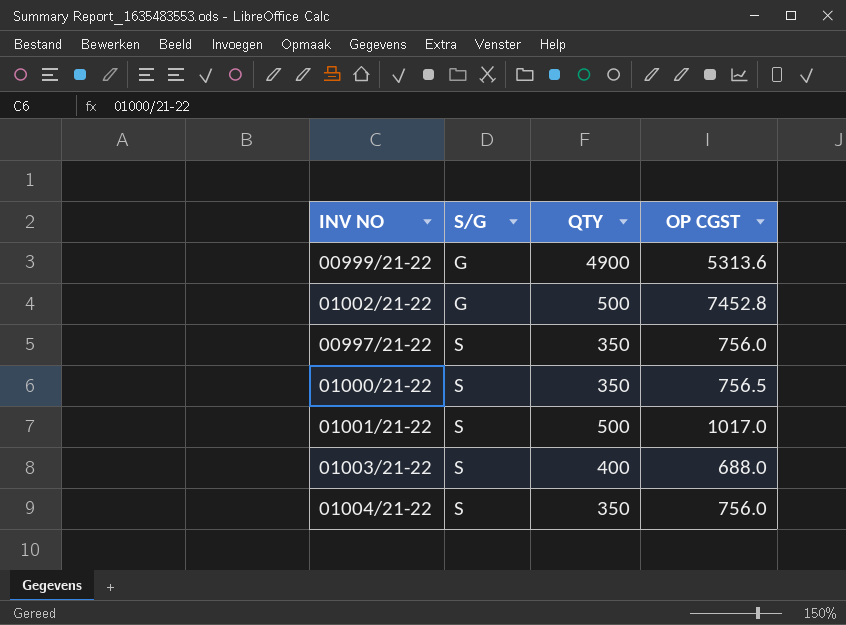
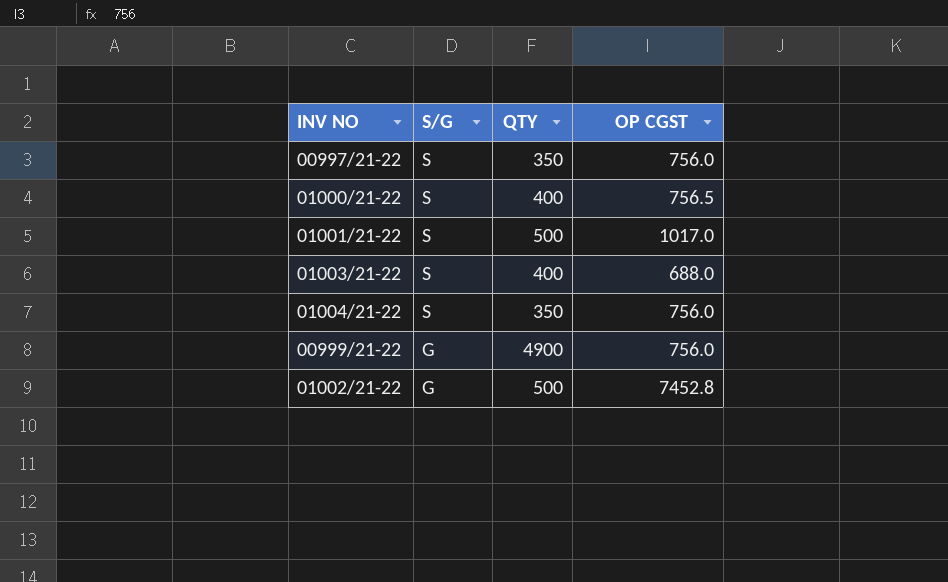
row order: S/G ascending -> S/G descending
01000/21-22 | QTY: 350 -> 400
00999/21-22 | OP CGST: 5313.6 -> 756.0

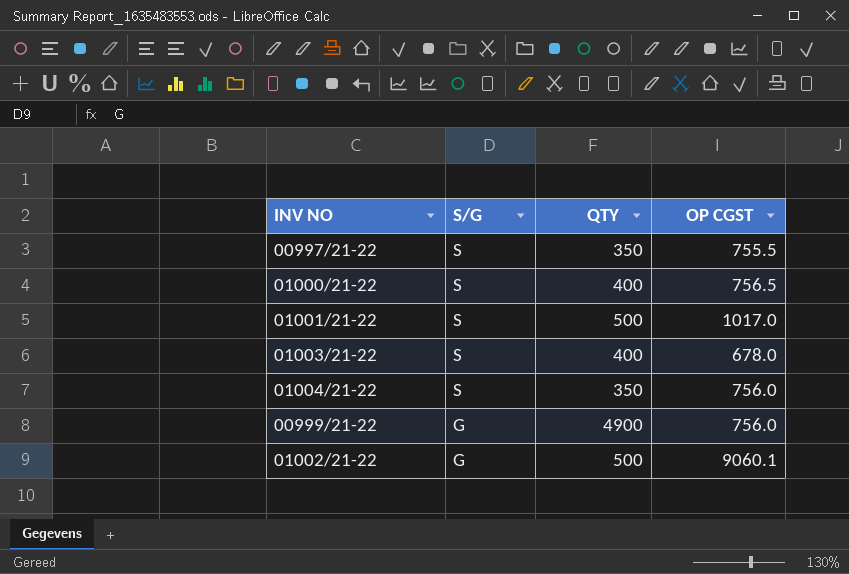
00997/21-22 | OP CGST: 756.0 -> 755.5
01003/21-22 | OP CGST: 688.0 -> 678.0
01002/21-22 | OP CGST: 7452.8 -> 9060.1

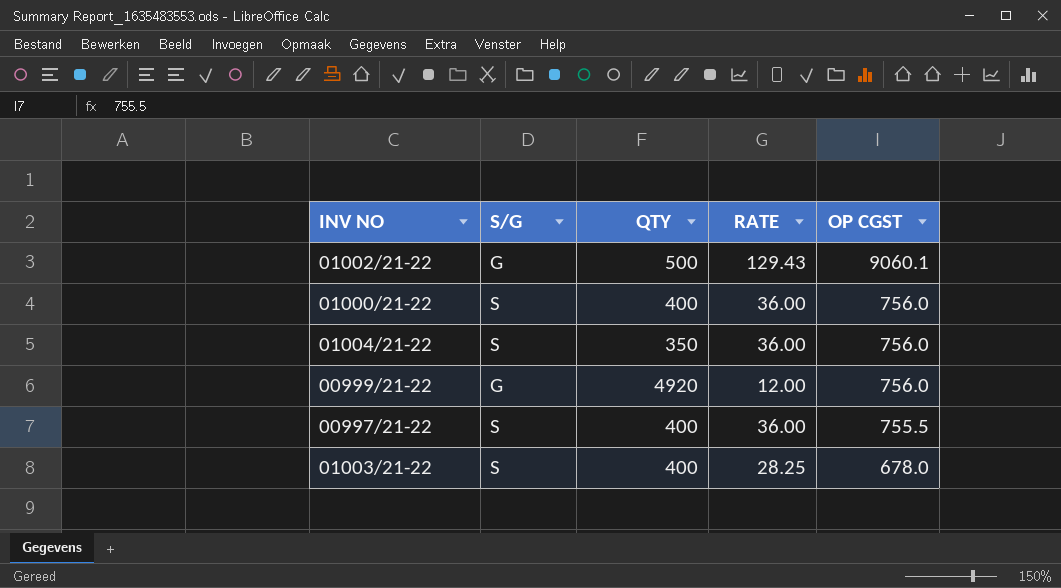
row order: S/G descending -> OP CGST descending
column RATE | position: none -> 4
row 01001/21-22: S | 500 | 1017.0 -> none
01000/21-22 | OP CGST: 756.5 -> 756.0
00999/21-22 | QTY: 4900 -> 4920
00997/21-22 | QTY: 350 -> 400

